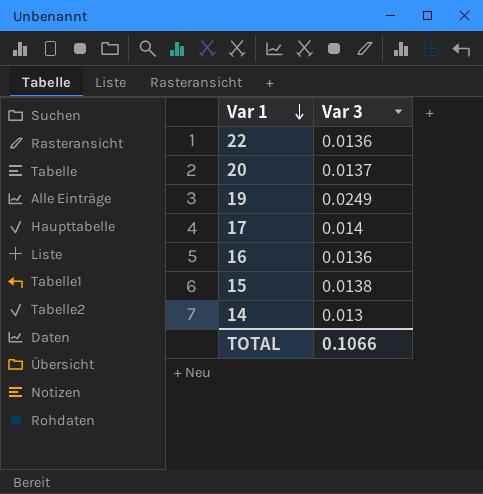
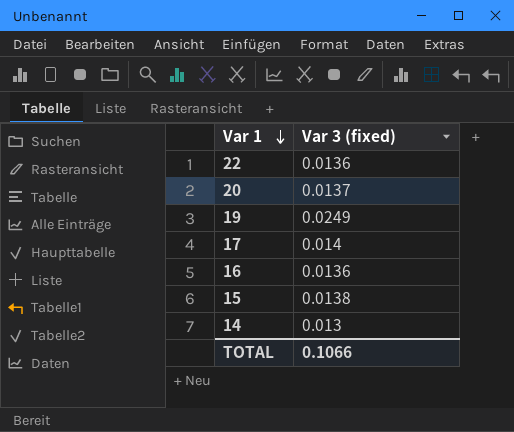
column name: Var 3 -> Var 3 (fixed)

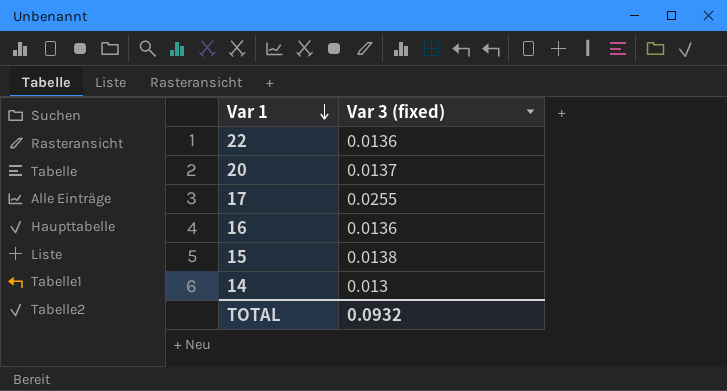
row 19: 0.0249 -> none
17 | Var 3 (fixed): 0.014 -> 0.0255
TOTAL | Var 3 (fixed): 0.1066 -> 0.0932

